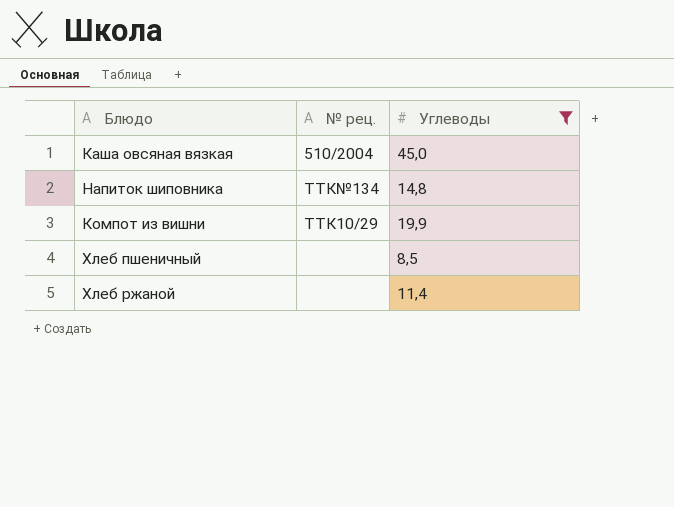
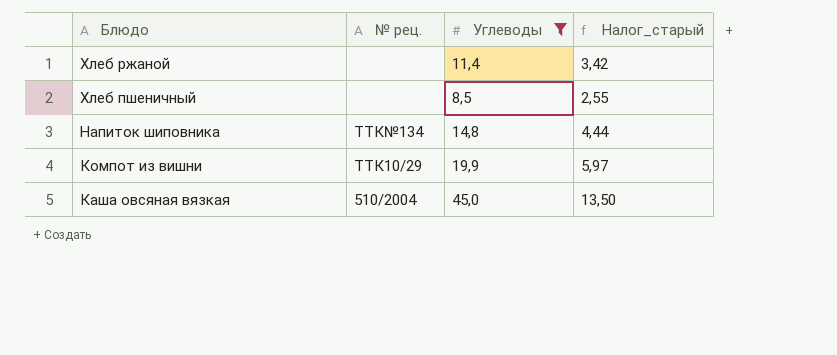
row order: none -> Блюдо descending
column Налог_старый | formula: none -> [Углеводы] * 0,3

